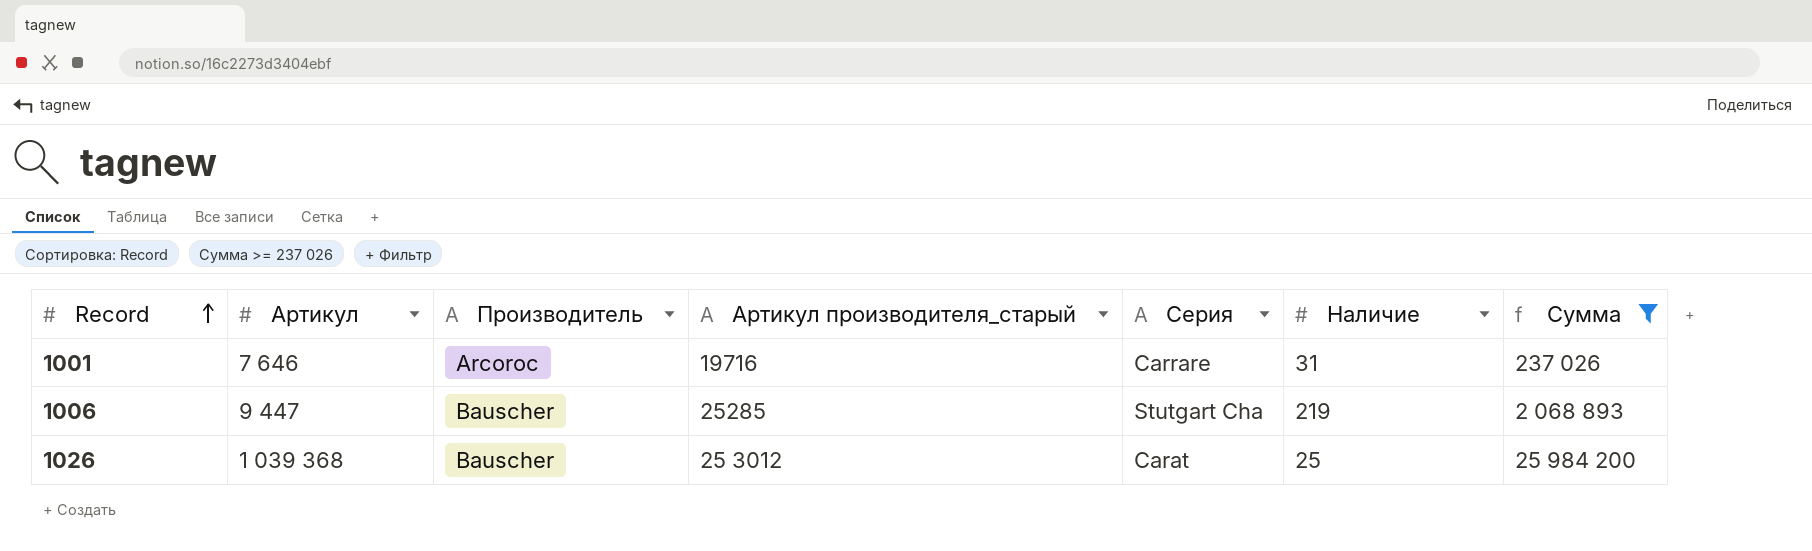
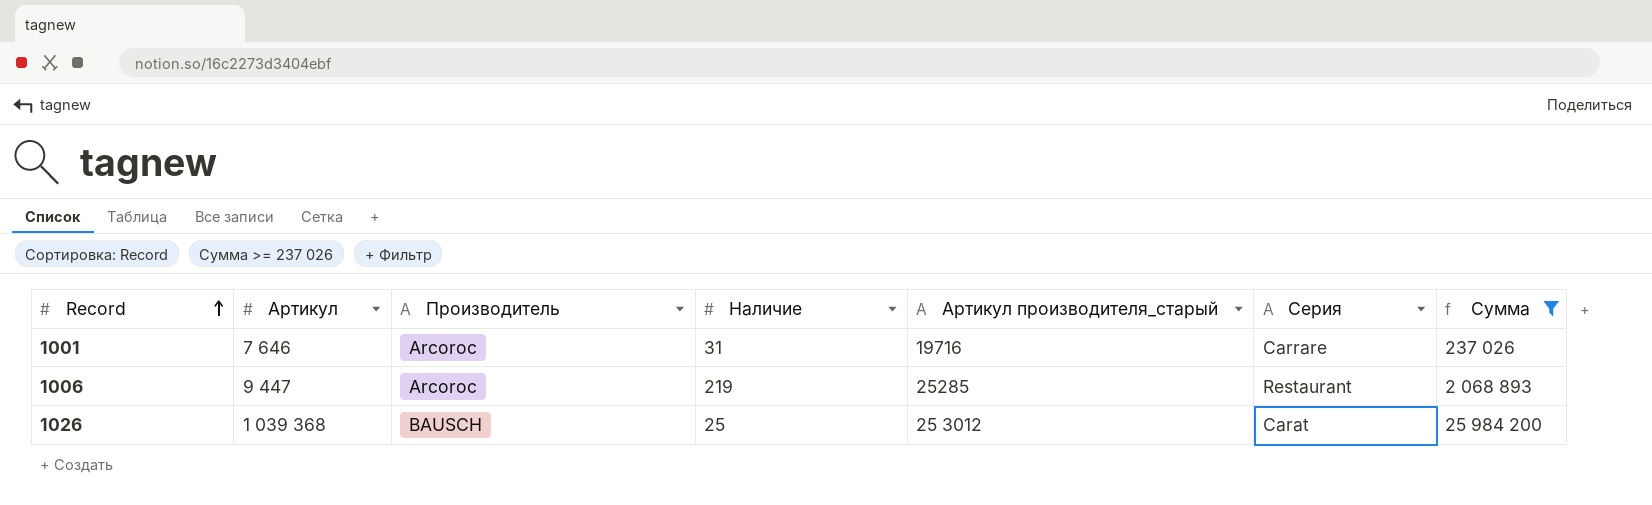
column Наличие | position: 6 -> 4
1006 | Производитель: Bauscher -> Arcoroc
1006 | Серия: Stutgart Cha -> Restaurant
1026 | Производитель: Bauscher -> BAUSCH

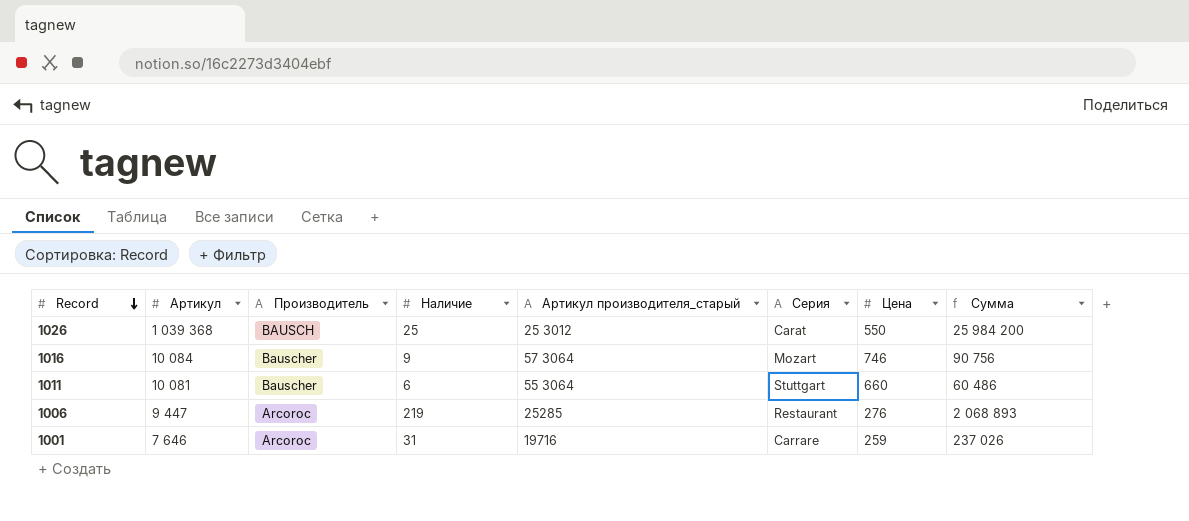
filter: Сумма >= 237 026 -> none
row order: Record ascending -> Record descending
column Цена | position: none -> 7

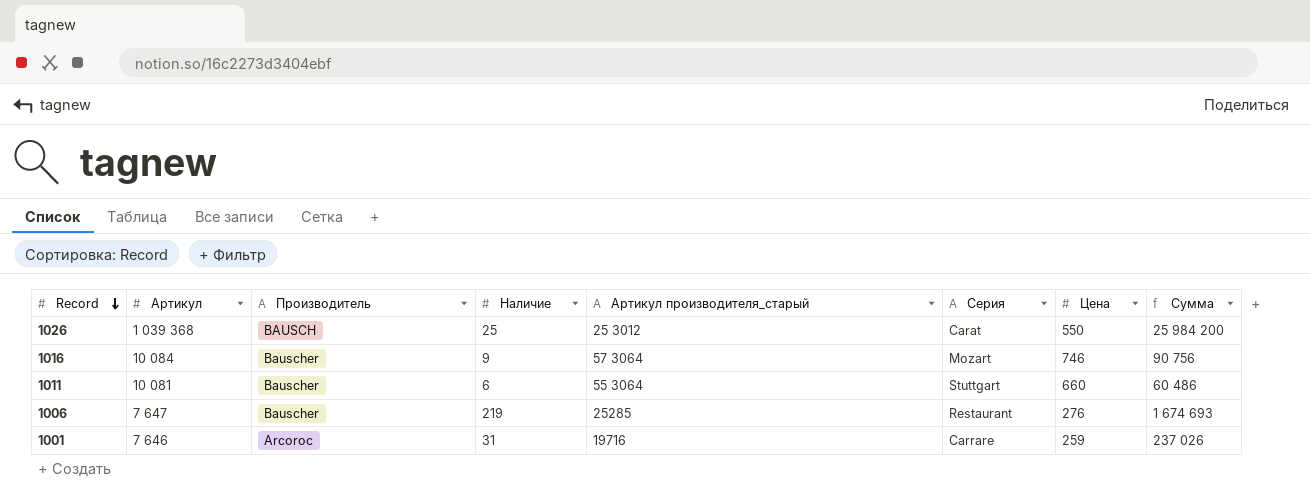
1006 | Артикул: 9 447 -> 7 647
1006 | Производитель: Arcoroc -> Bauscher
1006 | Сумма: 2 068 893 -> 1 674 693

